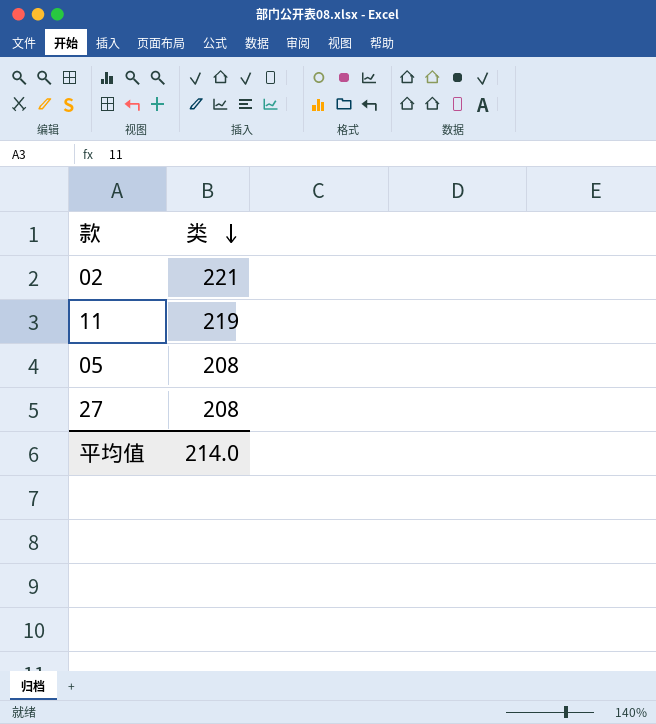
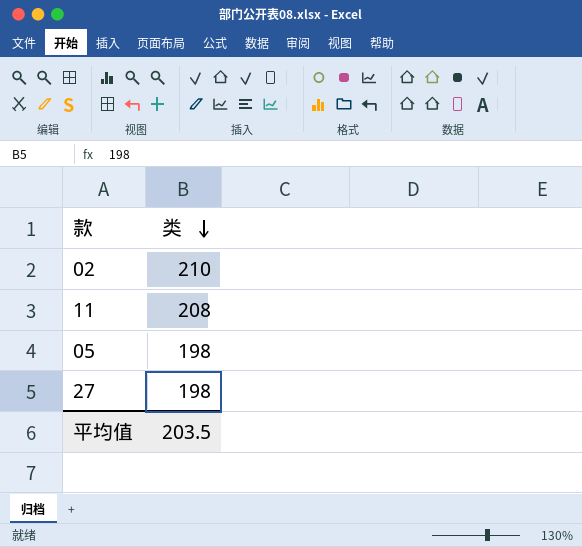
02 | 类: 221 -> 210
11 | 类: 219 -> 208
05 | 类: 208 -> 198
27 | 类: 208 -> 198
平均值 | 类: 214.0 -> 203.5

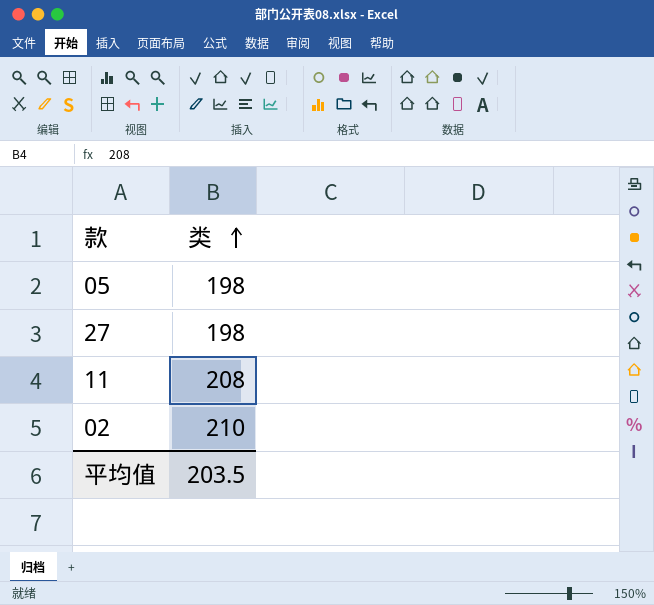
row order: 类 descending -> 类 ascending

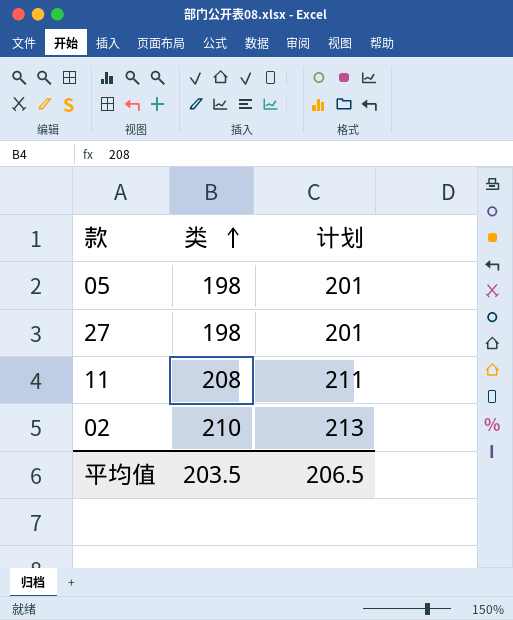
column 计划 | formula: none -> [类] + 3

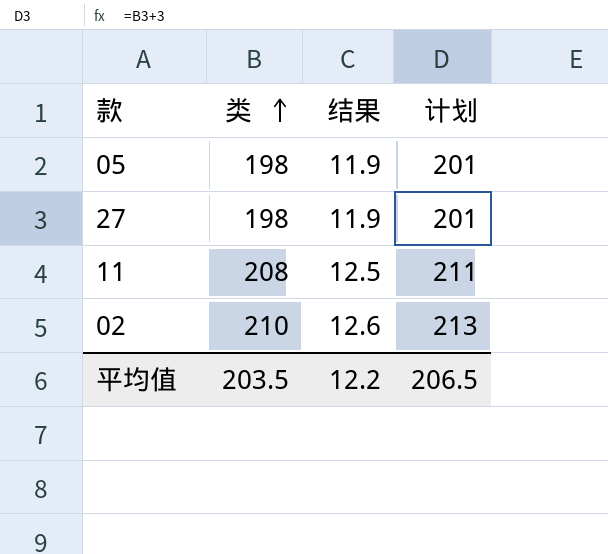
column 结果 | formula: none -> [类] * 0.06

